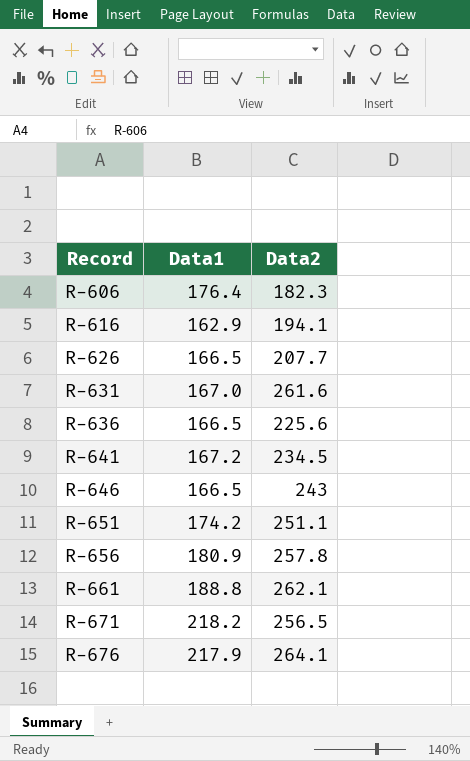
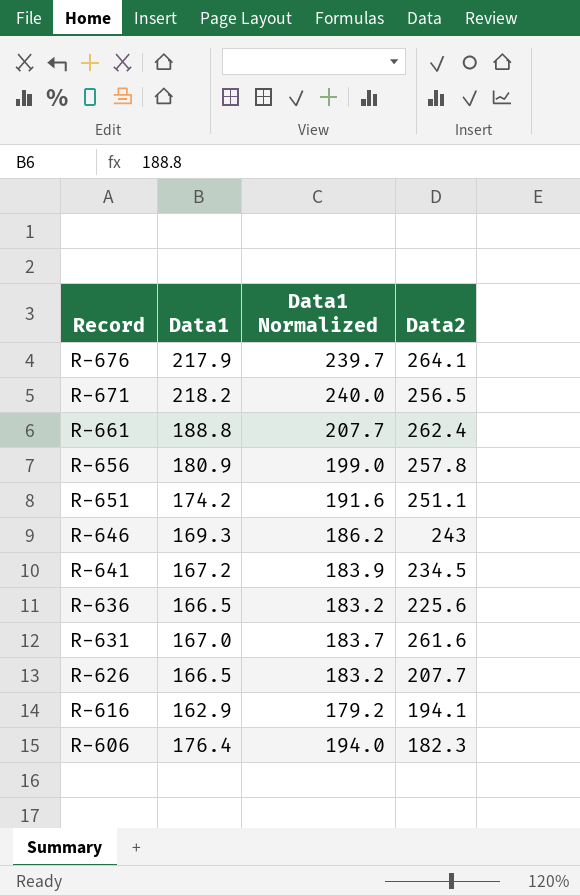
row order: Record ascending -> Record descending
column Data1 Normalized | formula: none -> [Data1] * 1.1
R-661 | Data2: 262.1 -> 262.4
R-646 | Data1: 166.5 -> 169.3

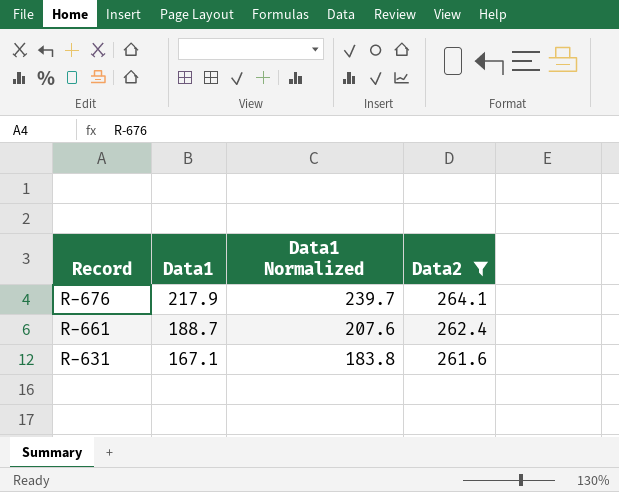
filter: none -> Data2 >= 261.6
R-661 | Data1: 188.8 -> 188.7
R-661 | Data1 Normalized: 207.7 -> 207.6
R-631 | Data1: 167.0 -> 167.1
R-631 | Data1 Normalized: 183.7 -> 183.8

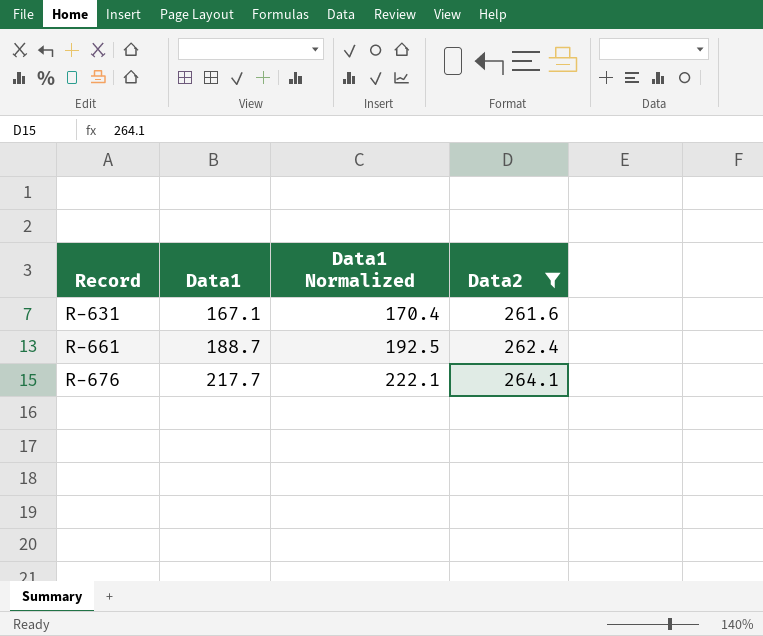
row order: Record descending -> Record ascending
column Data1 Normalized | formula: [Data1] * 1.1 -> [Data1] * 1.02
R-676 | Data1: 217.9 -> 217.7

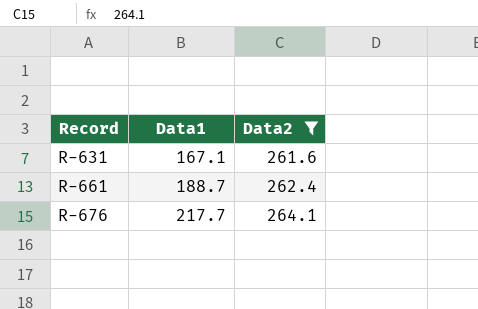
column Data1 Normalized | formula: [Data1] * 1.02 -> none

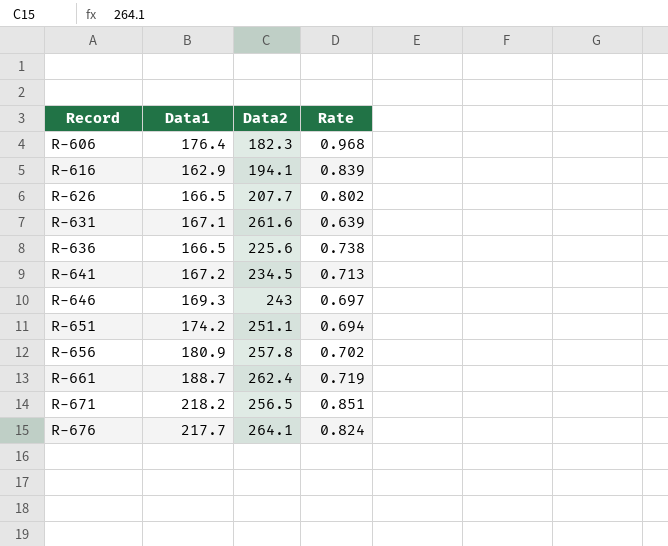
filter: Data2 >= 261.6 -> none
column Rate | formula: none -> [Data1] / [Data2]

